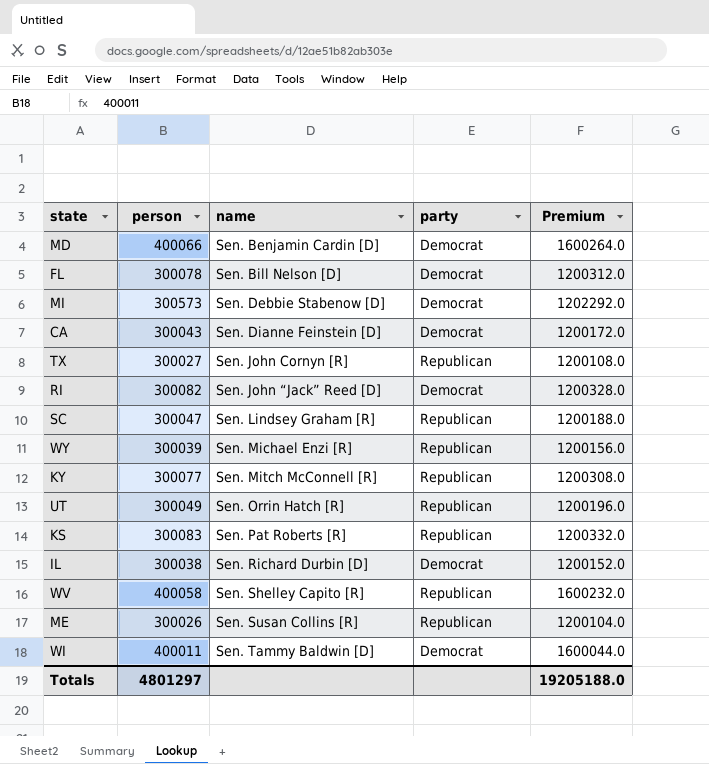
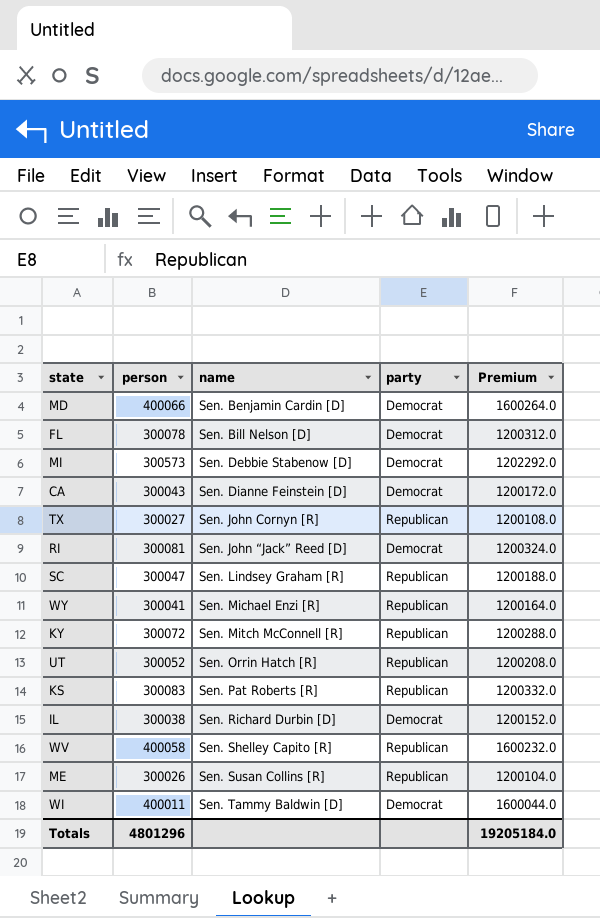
RI | person: 300082 -> 300081
RI | Premium: 1200328.0 -> 1200324.0
WY | person: 300039 -> 300041
WY | Premium: 1200156.0 -> 1200164.0
KY | person: 300077 -> 300072
KY | Premium: 1200308.0 -> 1200288.0
UT | person: 300049 -> 300052
UT | Premium: 1200196.0 -> 1200208.0
Totals | person: 4801297 -> 4801296
Totals | Premium: 19205188.0 -> 19205184.0

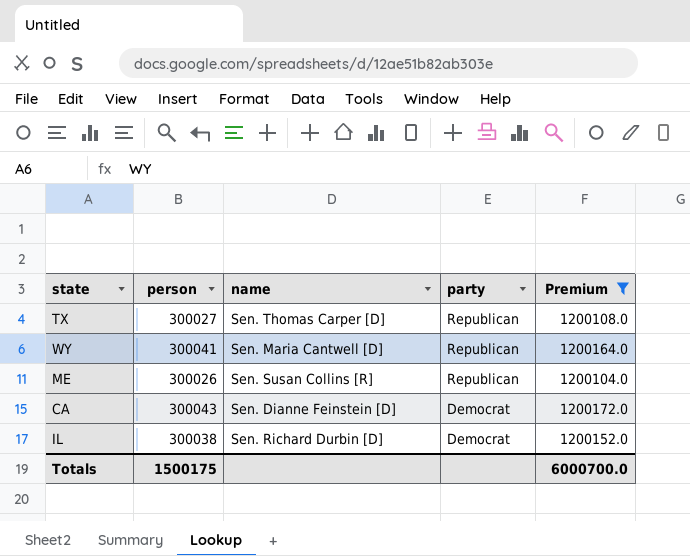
filter: none -> Premium <= 1200172.0
row order: name ascending -> party descending
TX | name: Sen. John Cornyn [R] -> Sen. Thomas Carper [D]
WY | name: Sen. Michael Enzi [R] -> Sen. Maria Cantwell [D]
Totals | person: 4801296 -> 1500175
Totals | Premium: 19205184.0 -> 6000700.0

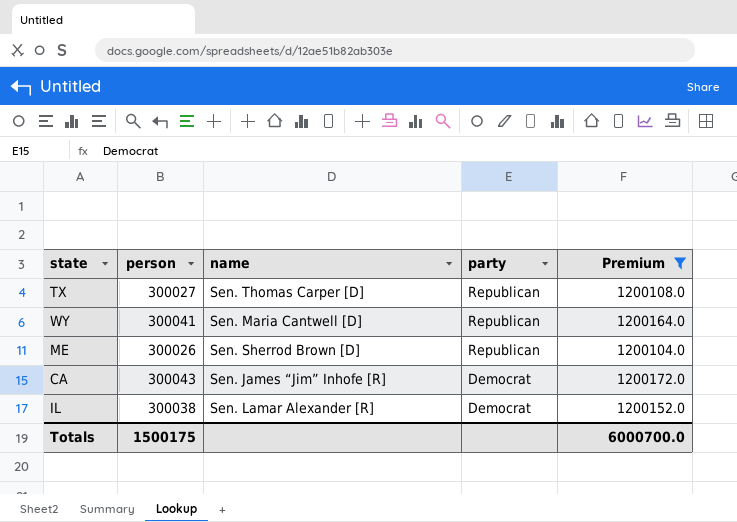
ME | name: Sen. Susan Collins [R] -> Sen. Sherrod Brown [D]
CA | name: Sen. Dianne Feinstein [D] -> Sen. James “Jim” Inhofe [R]
IL | name: Sen. Richard Durbin [D] -> Sen. Lamar Alexander [R]

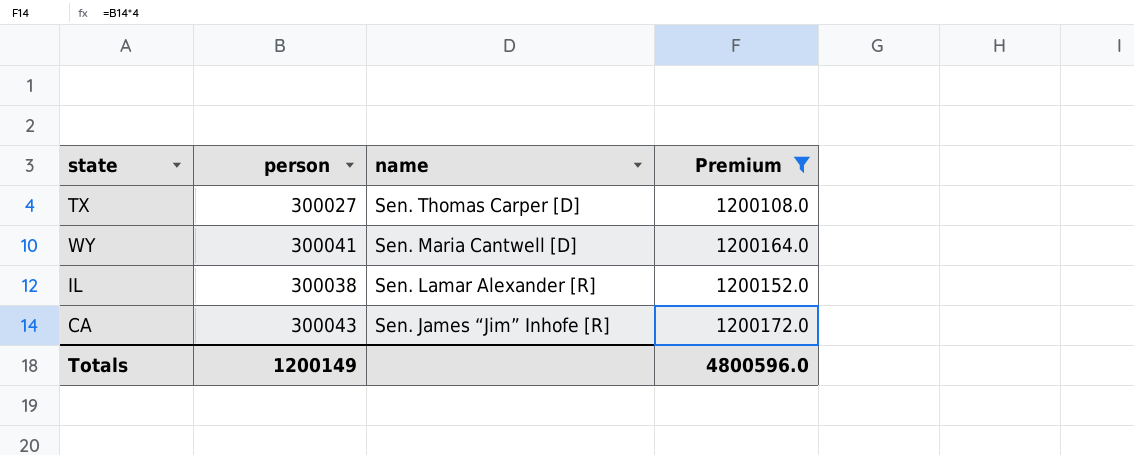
row order: party descending -> name descending
column party | position: 4 -> none
row ME: 300026 | Sen. Sherrod Brown [D] | Republican | 1200104.0 -> none
Totals | person: 1500175 -> 1200149
Totals | Premium: 6000700.0 -> 4800596.0

